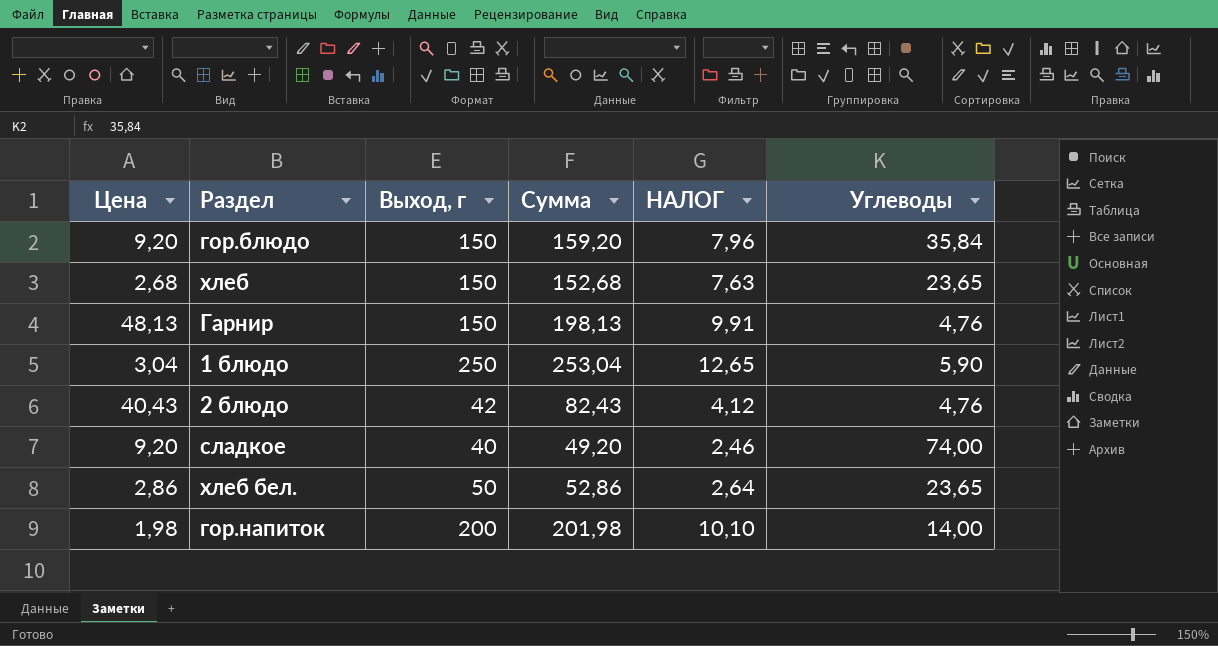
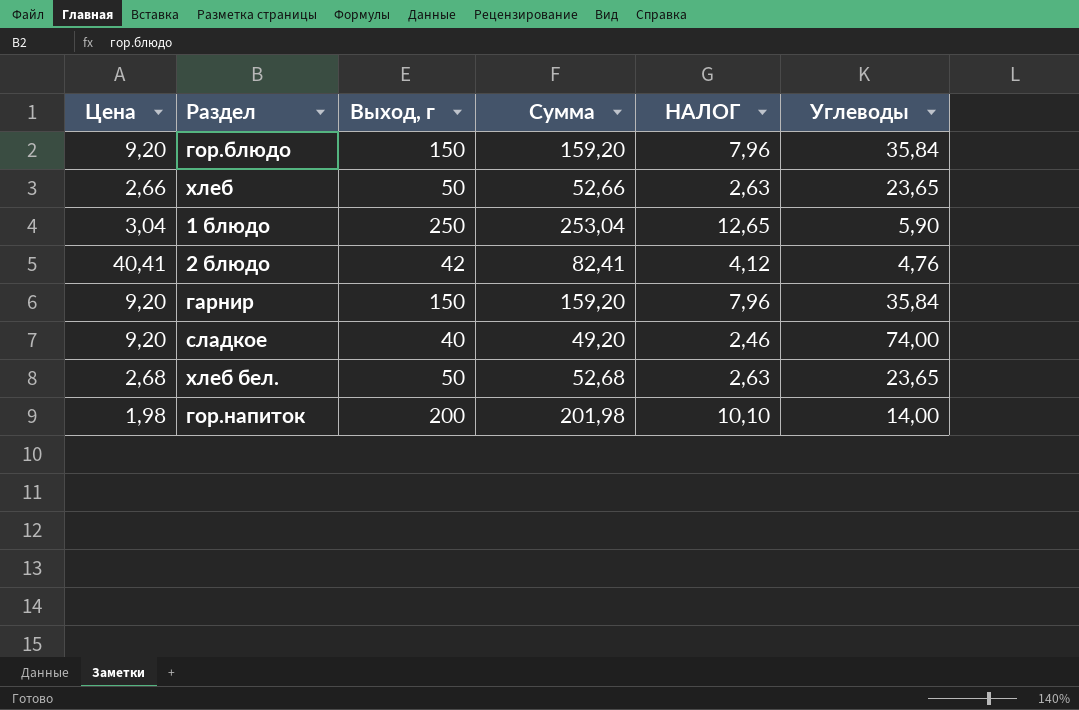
row Гарнир: 48,13 | 150 | 198,13 | 9,91 | 4,76 -> none
хлеб | Цена: 2,68 -> 2,66
хлеб | Выход, г: 150 -> 50
хлеб | Сумма: 152,68 -> 52,66
хлеб | НАЛОГ: 7,63 -> 2,63
2 блюдо | Цена: 40,43 -> 40,41
2 блюдо | Сумма: 82,43 -> 82,41
row гарнир: none -> 9,20 | 150 | 159,20 | 7,96 | 35,84
хлеб бел. | Цена: 2,86 -> 2,68
хлеб бел. | Сумма: 52,86 -> 52,68
хлеб бел. | НАЛОГ: 2,64 -> 2,63

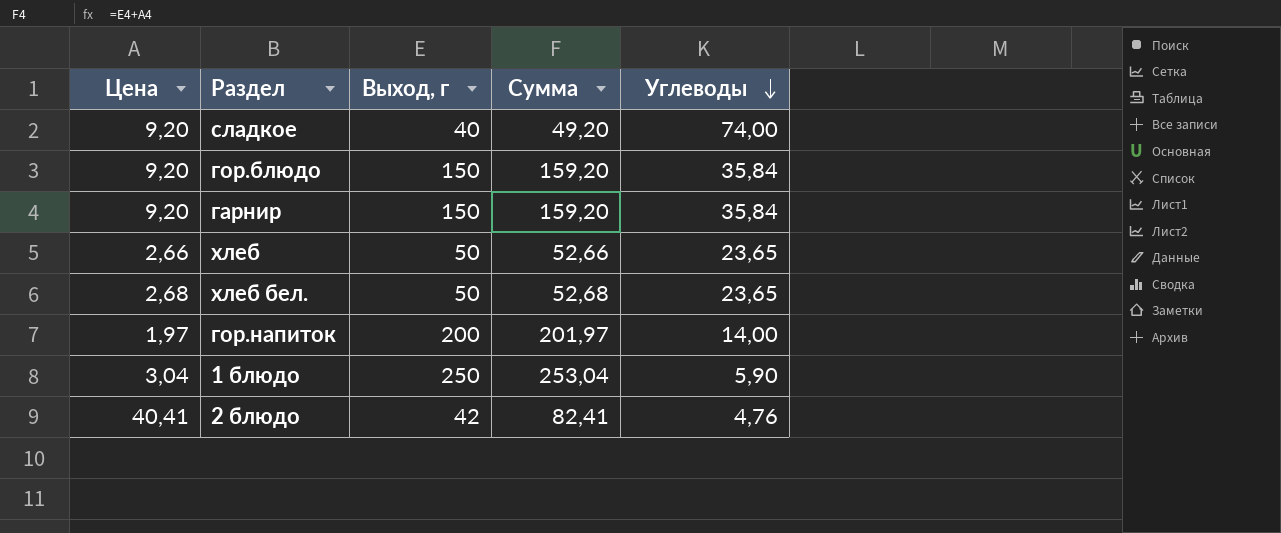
row order: none -> Углеводы descending
column НАЛОГ | formula: [Сумма] * 0,05 -> none
гор.напиток | Цена: 1,98 -> 1,97
гор.напиток | Сумма: 201,98 -> 201,97

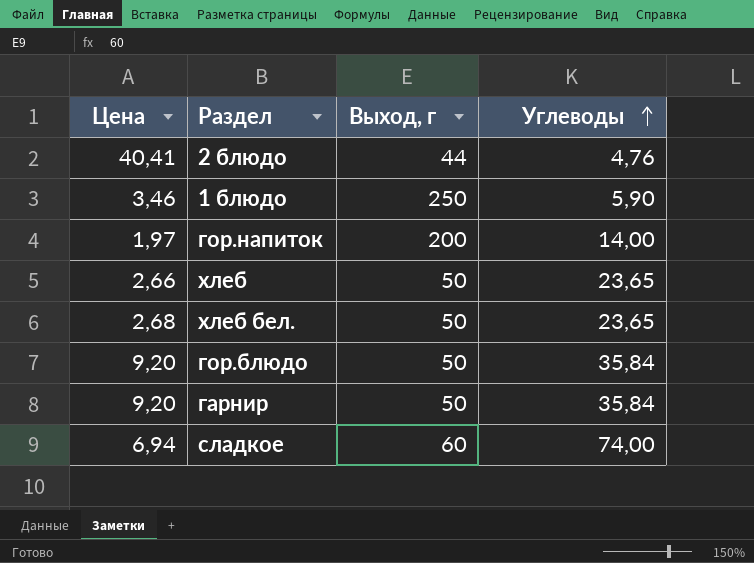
row order: Углеводы descending -> Углеводы ascending
column Сумма | formula: [Цена] + [Выход, г] -> none
2 блюдо | Выход, г: 42 -> 44
1 блюдо | Цена: 3,04 -> 3,46
гор.блюдо | Выход, г: 150 -> 50
гарнир | Выход, г: 150 -> 50
сладкое | Цена: 9,20 -> 6,94
сладкое | Выход, г: 40 -> 60

